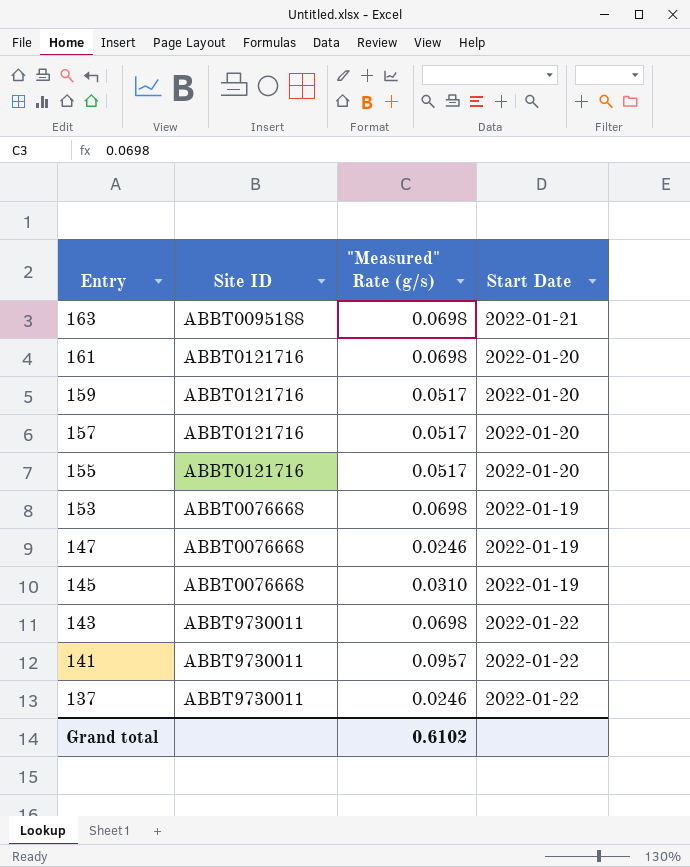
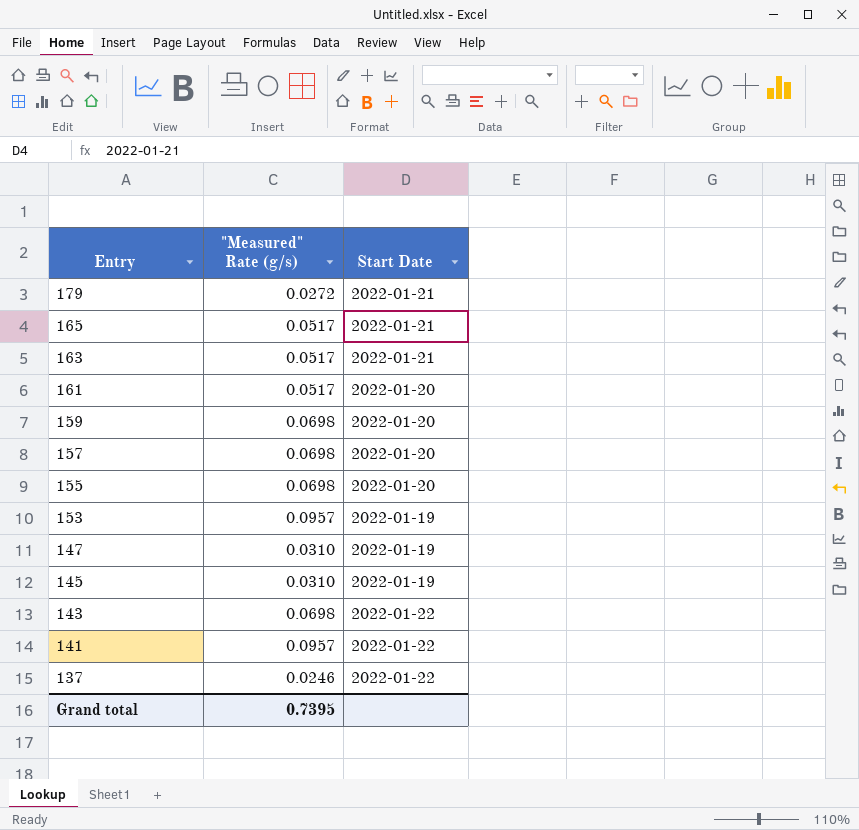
column Site ID | position: 2 -> none
row 179: none -> 0.0272 | 2022-01-21
row 165: none -> 0.0517 | 2022-01-21
163 | "Measured" Rate (g/s): 0.0698 -> 0.0517
161 | "Measured" Rate (g/s): 0.0698 -> 0.0517
159 | "Measured" Rate (g/s): 0.0517 -> 0.0698
157 | "Measured" Rate (g/s): 0.0517 -> 0.0698
155 | "Measured" Rate (g/s): 0.0517 -> 0.0698
153 | "Measured" Rate (g/s): 0.0698 -> 0.0957
147 | "Measured" Rate (g/s): 0.0246 -> 0.0310
Grand total | "Measured" Rate (g/s): 0.6102 -> 0.7395

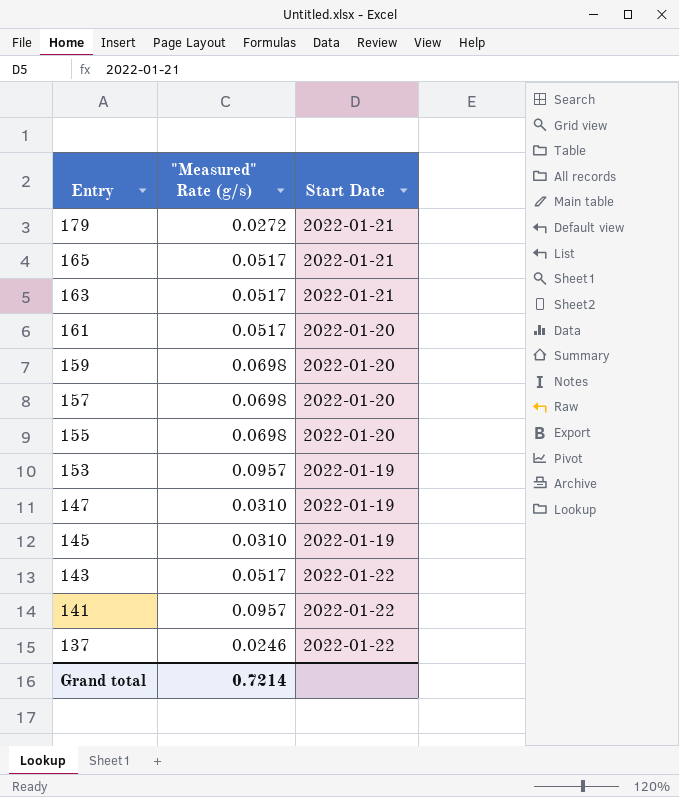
143 | "Measured" Rate (g/s): 0.0698 -> 0.0517
Grand total | "Measured" Rate (g/s): 0.7395 -> 0.7214

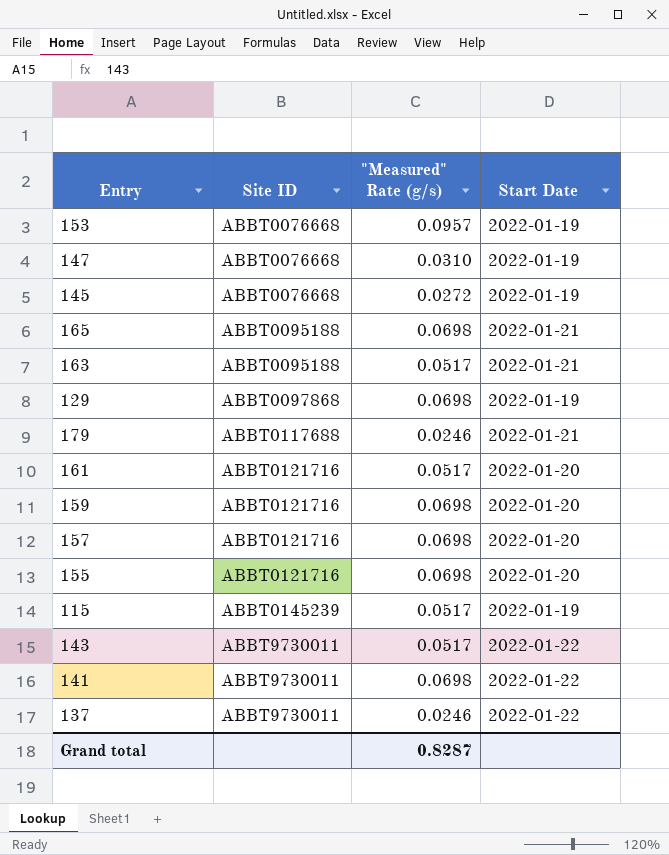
row order: Entry descending -> Site ID ascending
column Site ID | position: none -> 2
145 | "Measured" Rate (g/s): 0.0310 -> 0.0272
165 | "Measured" Rate (g/s): 0.0517 -> 0.0698
row 129: none -> ABBT0097868 | 0.0698 | 2022-01-19
179 | "Measured" Rate (g/s): 0.0272 -> 0.0246
row 115: none -> ABBT0145239 | 0.0517 | 2022-01-19
141 | "Measured" Rate (g/s): 0.0957 -> 0.0698
Grand total | "Measured" Rate (g/s): 0.7214 -> 0.8287

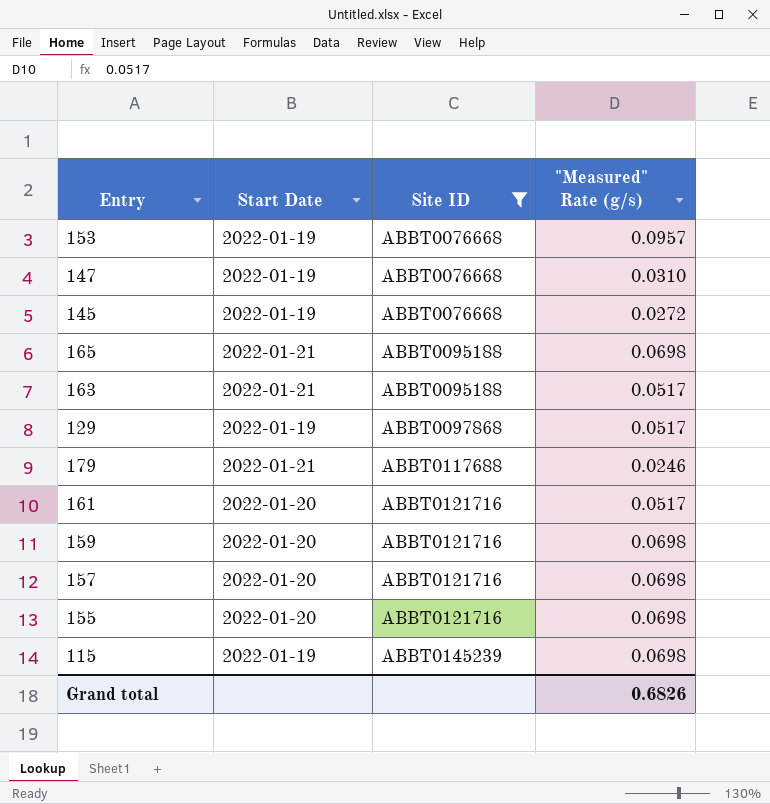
filter: none -> Site ID != ABBT9730011
column Start Date | position: 4 -> 2
129 | "Measured" Rate (g/s): 0.0698 -> 0.0517
115 | "Measured" Rate (g/s): 0.0517 -> 0.0698
Grand total | "Measured" Rate (g/s): 0.8287 -> 0.6826

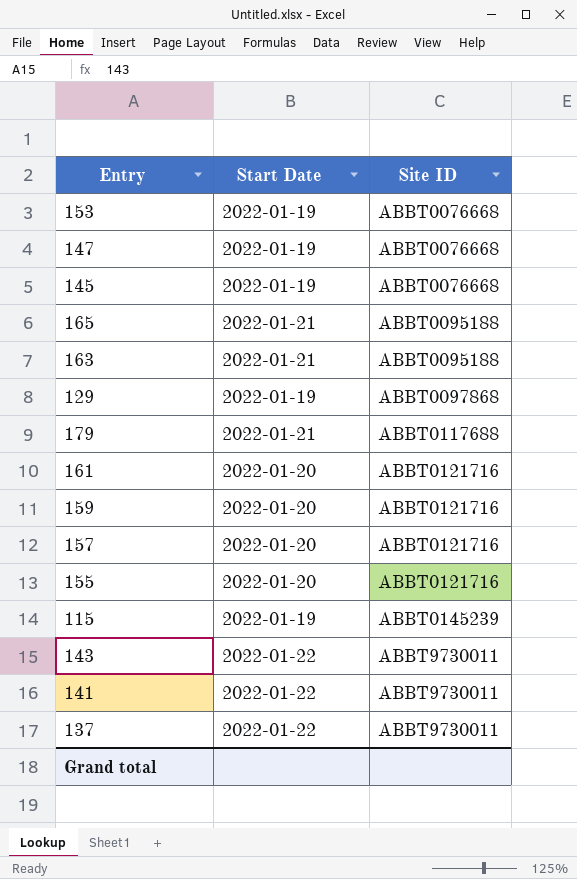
filter: Site ID != ABBT9730011 -> none
column "Measured" Rate (g/s) | position: 4 -> none

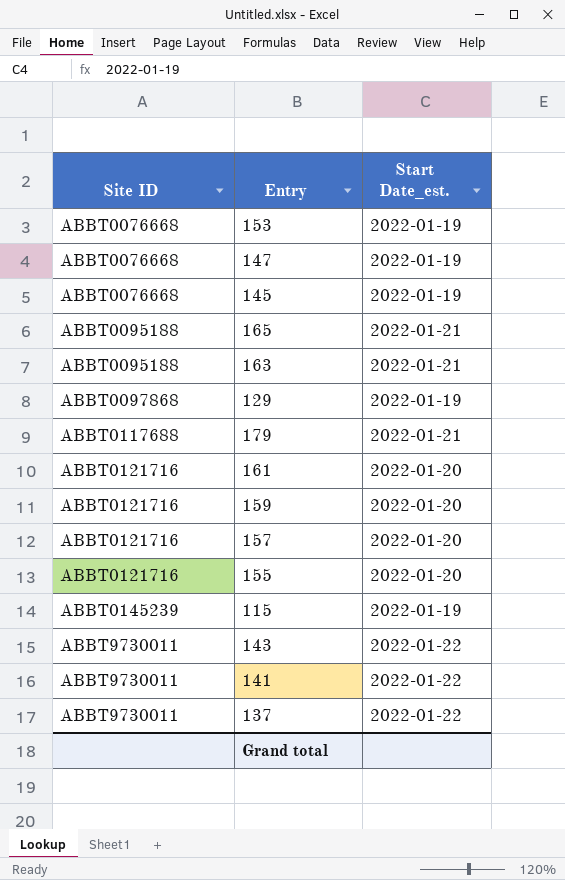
column Site ID | position: 3 -> 1
column name: Start Date -> Start Date_est.

